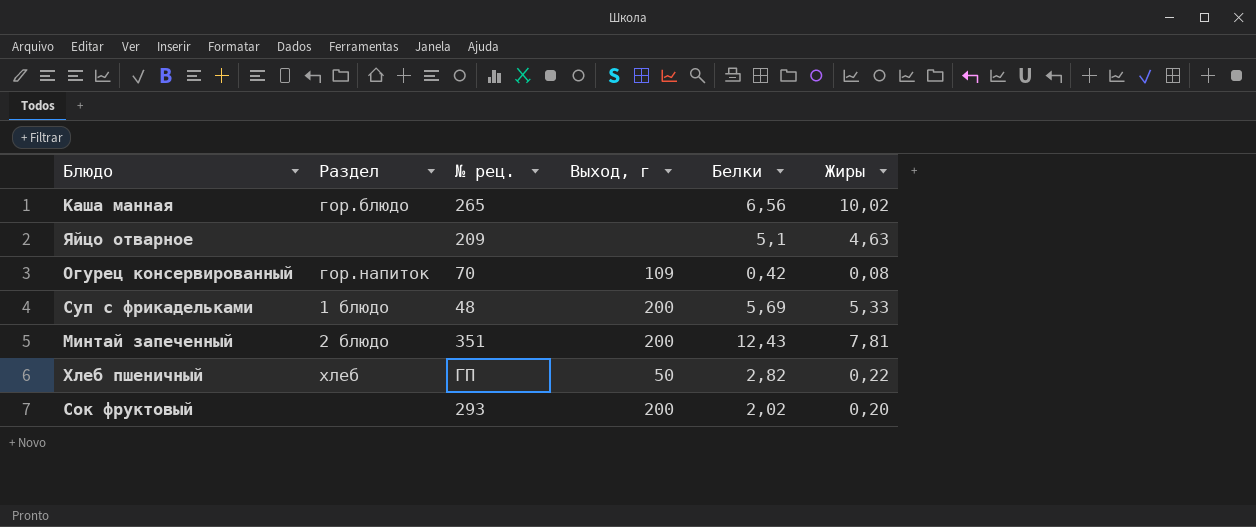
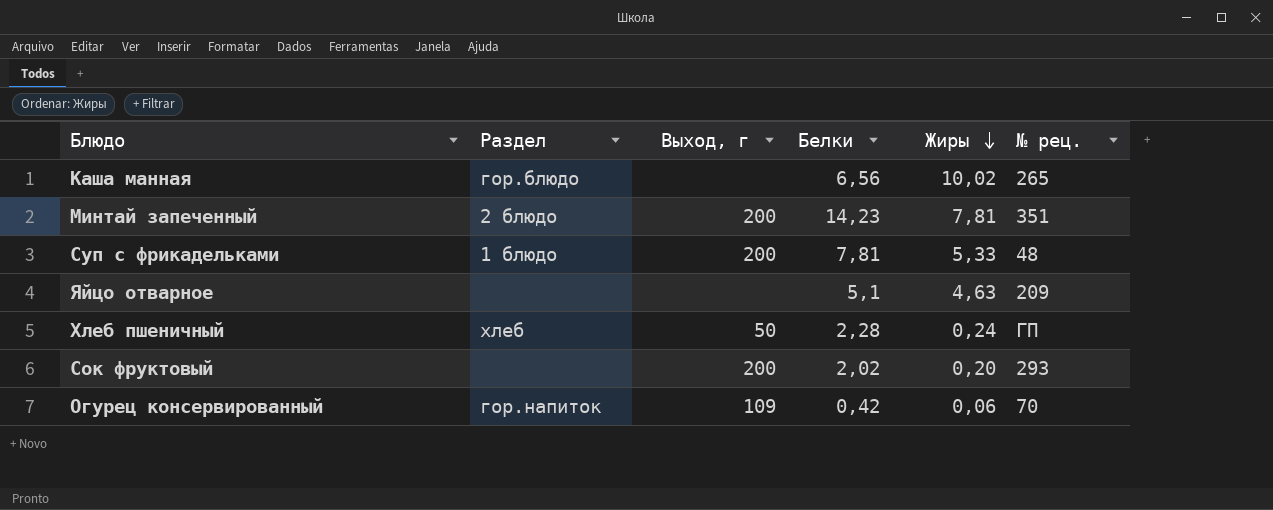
row order: none -> Жиры descending
column № рец. | position: 3 -> 6
Минтай запеченный | Белки: 12,43 -> 14,23
Суп с фрикадельками | Белки: 5,69 -> 7,81
Хлеб пшеничный | Белки: 2,82 -> 2,28
Хлеб пшеничный | Жиры: 0,22 -> 0,24
Огурец консервированный | Жиры: 0,08 -> 0,06

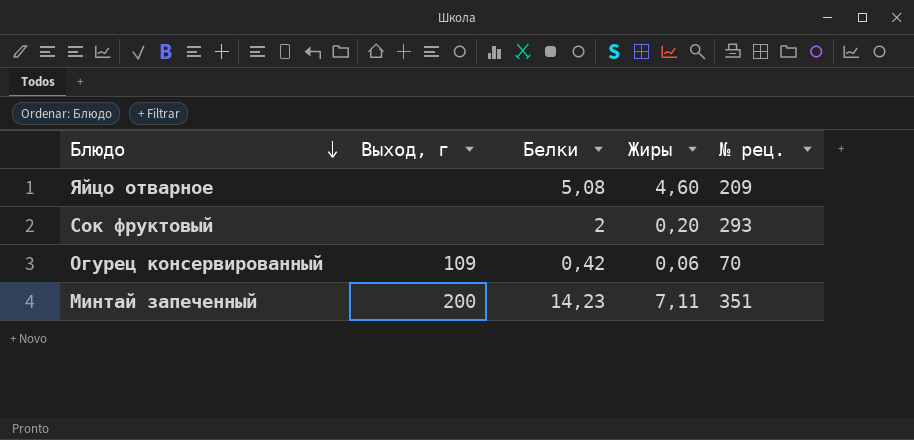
row order: Жиры descending -> Блюдо descending
column Раздел | position: 2 -> none
row Каша манная: гор.блюдо | none | 6,56 | 10,02 | 265 -> none
row Суп с фрикадельками: 1 блюдо | 200 | 7,81 | 5,33 | 48 -> none
row Хлеб пшеничный: хлеб | 50 | 2,28 | 0,24 | ГП -> none
Яйцо отварное | Белки: 5,1 -> 5,08
Яйцо отварное | Жиры: 4,63 -> 4,60
Сок фруктовый | Выход, г: 200 -> none
Сок фруктовый | Белки: 2,02 -> 2
Минтай запеченный | Жиры: 7,81 -> 7,11

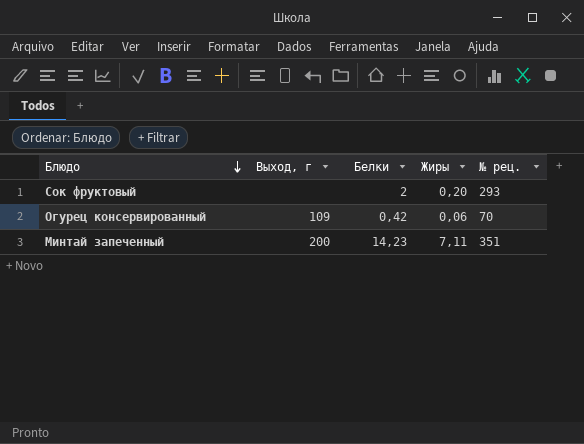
row Яйцо отварное: none | 5,08 | 4,60 | 209 -> none

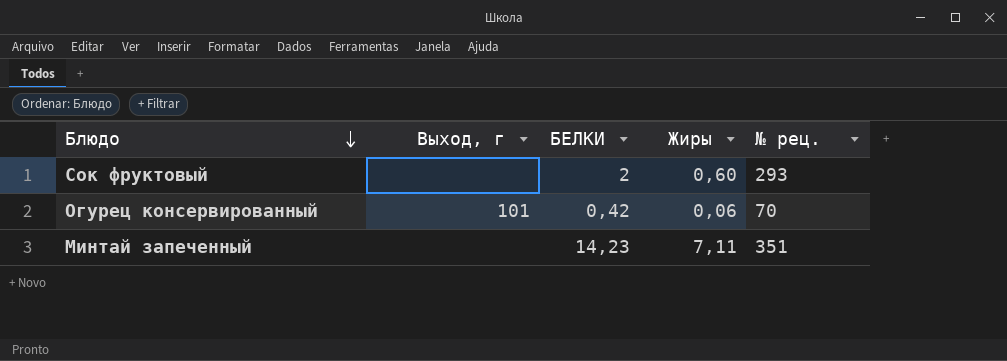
column name: Белки -> БЕЛКИ
Сок фруктовый | Жиры: 0,20 -> 0,60
Огурец консервированный | Выход, г: 109 -> 101
Минтай запеченный | Выход, г: 200 -> none

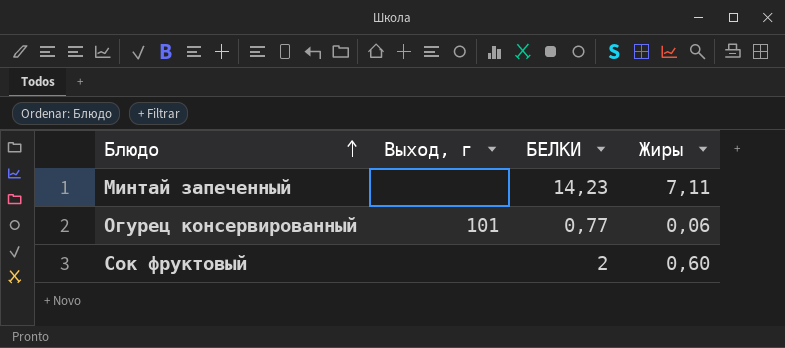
row order: Блюдо descending -> Блюдо ascending
column № рец. | position: 5 -> none
Огурец консервированный | БЕЛКИ: 0,42 -> 0,77

